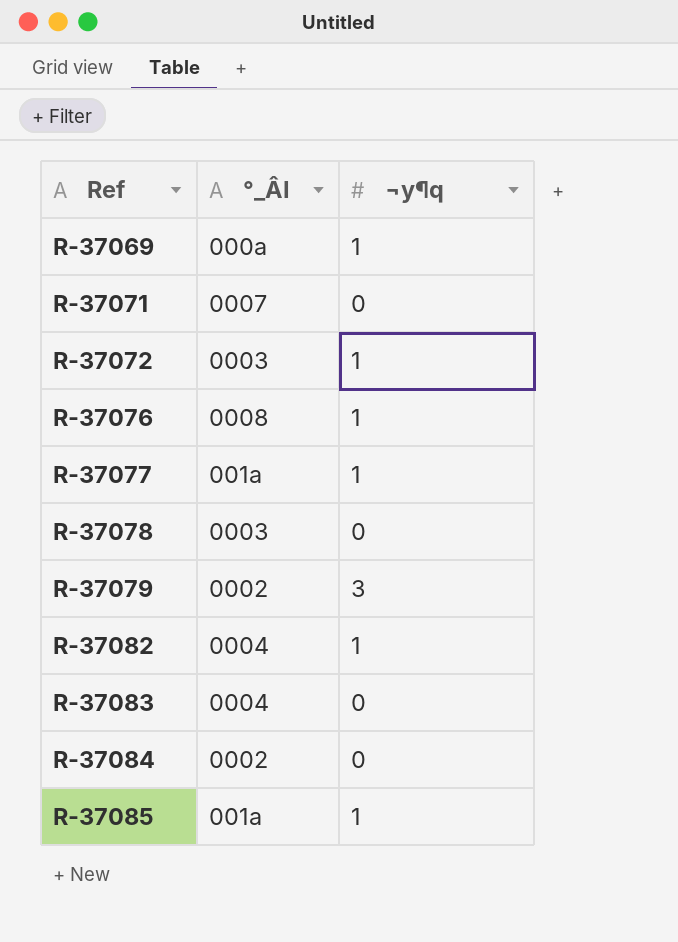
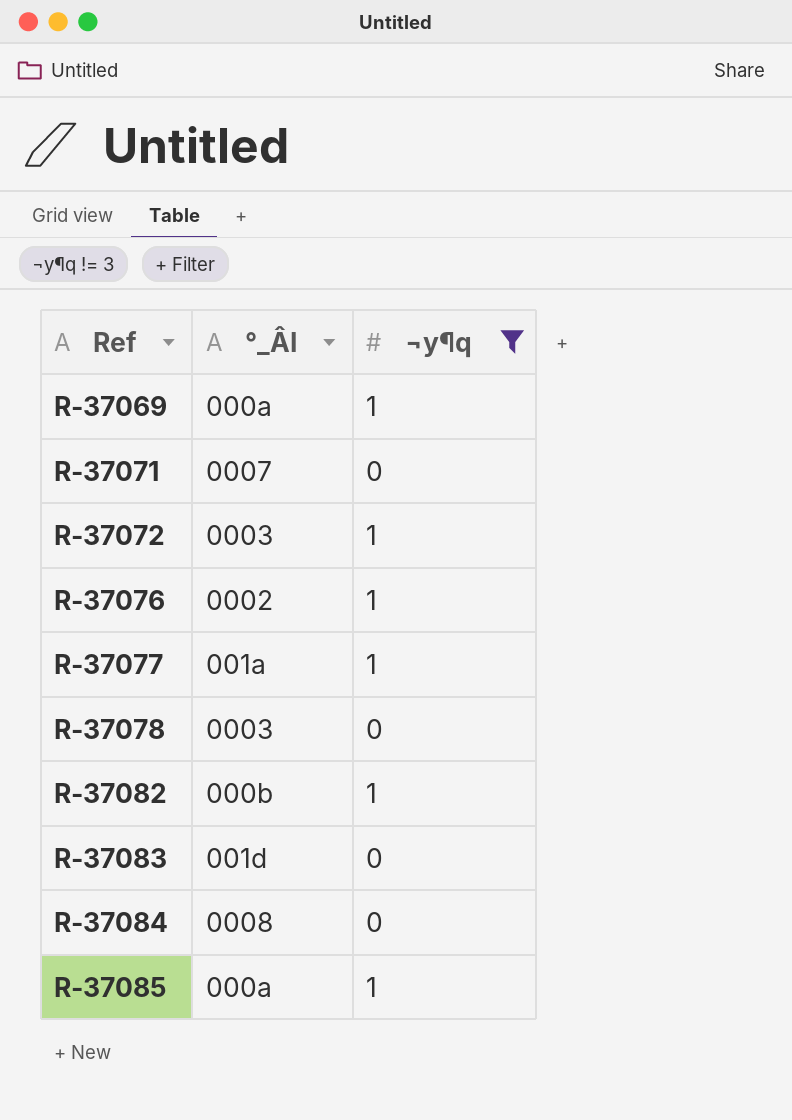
filter: none -> ¬y¶q != 3
R-37076 | °_ÂI: 0008 -> 0002
R-37082 | °_ÂI: 0004 -> 000b
R-37083 | °_ÂI: 0004 -> 001d
R-37084 | °_ÂI: 0002 -> 0008
R-37085 | °_ÂI: 001a -> 000a

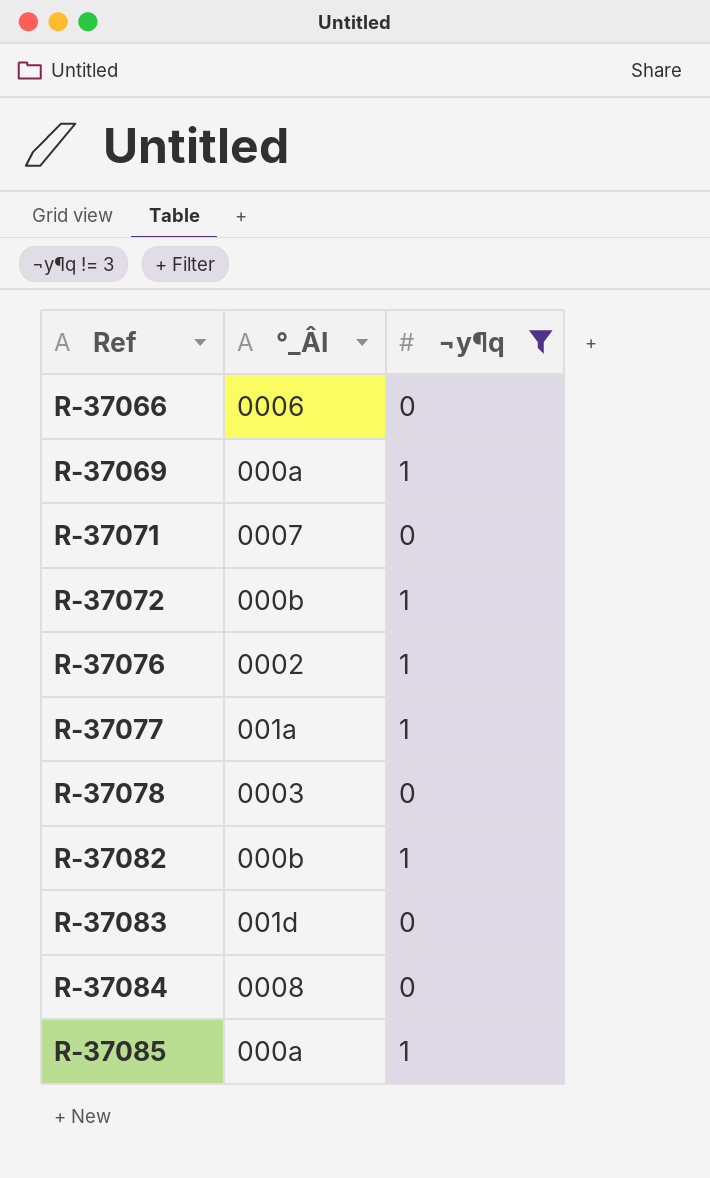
row R-37066: none -> 0006 | 0
R-37072 | °_ÂI: 0003 -> 000b

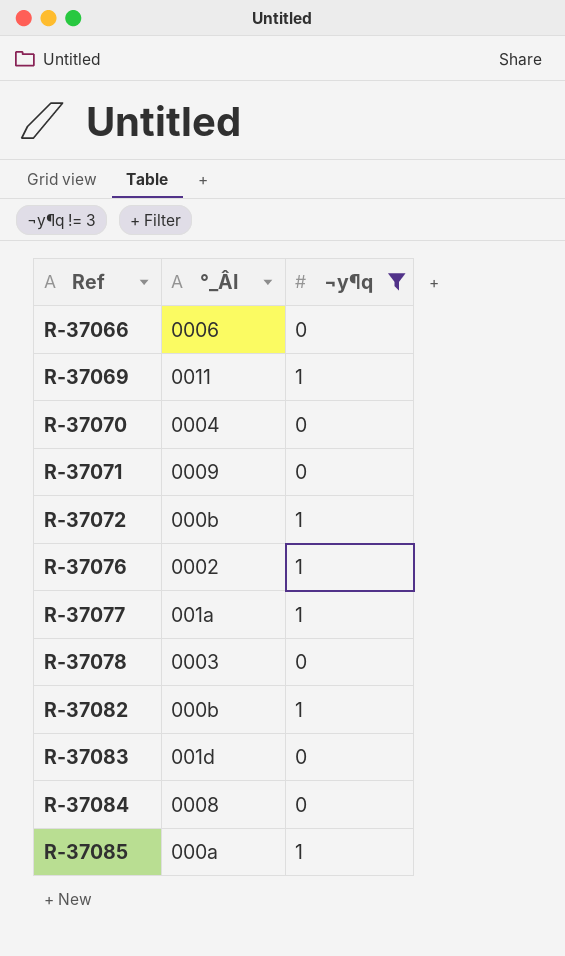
R-37069 | °_ÂI: 000a -> 0011
row R-37070: none -> 0004 | 0
R-37071 | °_ÂI: 0007 -> 0009

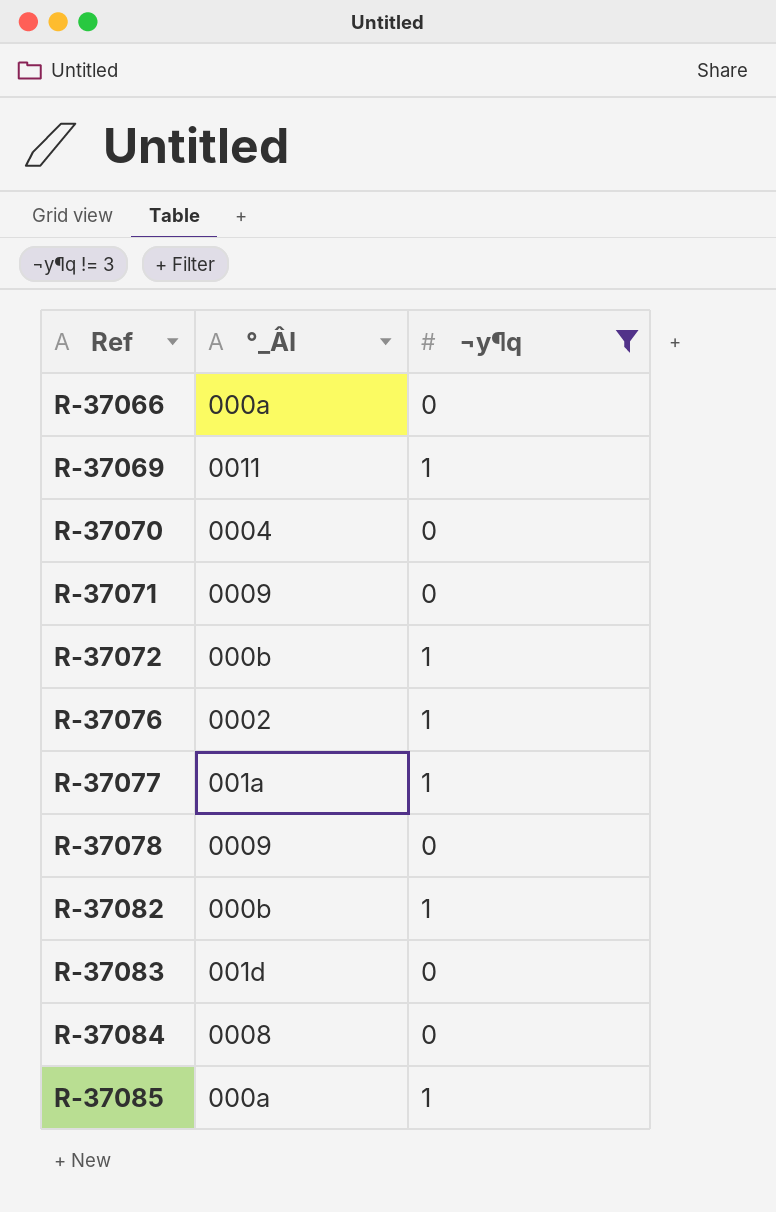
R-37066 | °_ÂI: 0006 -> 000a
R-37078 | °_ÂI: 0003 -> 0009

